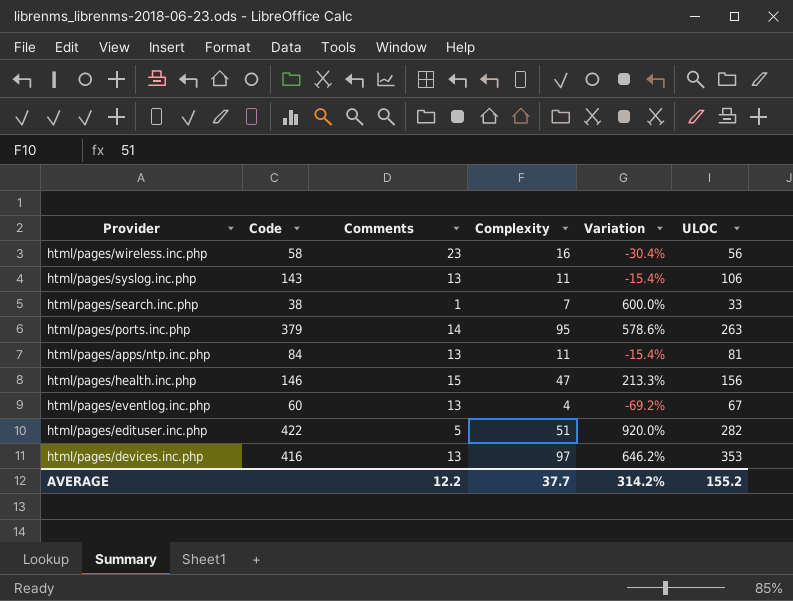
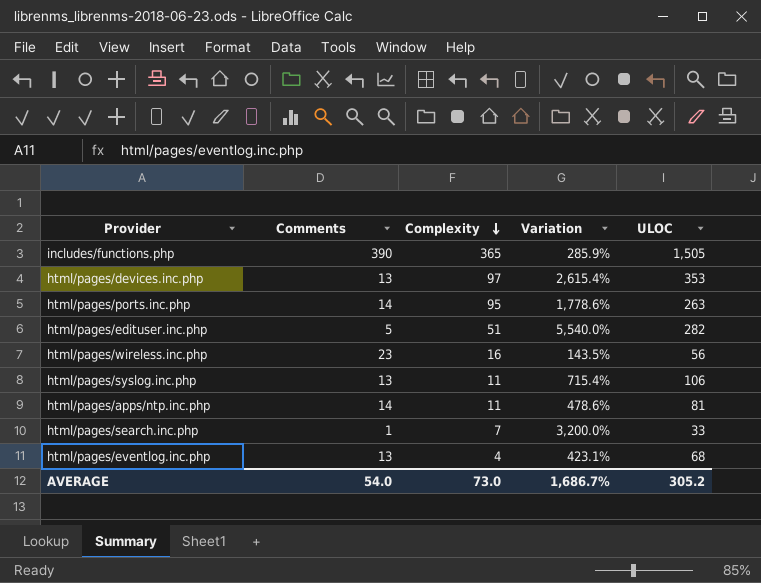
row order: none -> Complexity descending
column Code | position: 2 -> none
column Variation | formula: ([Complexity] - [Comments]) / [Comments] -> ([ULOC] - [Comments]) / [Comments]
row html/pages/health.inc.php: 146 | 15 | 47 | 213.3% | 156 -> none
row includes/functions.php: none -> 390 | 365 | 285.9% | 1,505
html/pages/apps/ntp.inc.php | Comments: 13 -> 14
html/pages/eventlog.inc.php | ULOC: 67 -> 68
AVERAGE | Comments: 12.2 -> 54.0
AVERAGE | Complexity: 37.7 -> 73.0
AVERAGE | Variation: 314.2% -> 1,686.7%
AVERAGE | ULOC: 155.2 -> 305.2

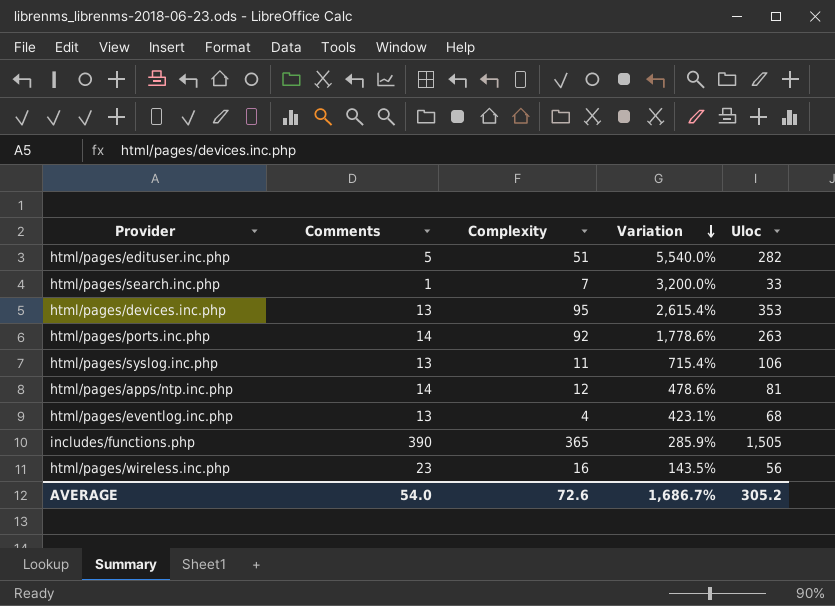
row order: Complexity descending -> Variation descending
column name: ULOC -> Uloc
html/pages/devices.inc.php | Complexity: 97 -> 95
html/pages/ports.inc.php | Complexity: 95 -> 92
html/pages/apps/ntp.inc.php | Complexity: 11 -> 12
AVERAGE | Complexity: 73.0 -> 72.6

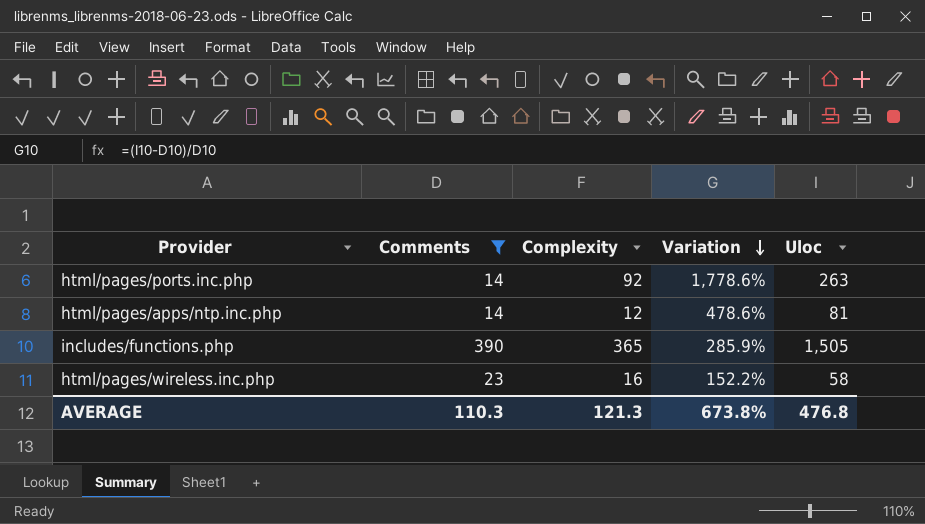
filter: none -> Comments >= 14
html/pages/wireless.inc.php | Variation: 143.5% -> 152.2%
html/pages/wireless.inc.php | Uloc: 56 -> 58
AVERAGE | Comments: 54.0 -> 110.3
AVERAGE | Complexity: 72.6 -> 121.3
AVERAGE | Variation: 1,686.7% -> 673.8%
AVERAGE | Uloc: 305.2 -> 476.8

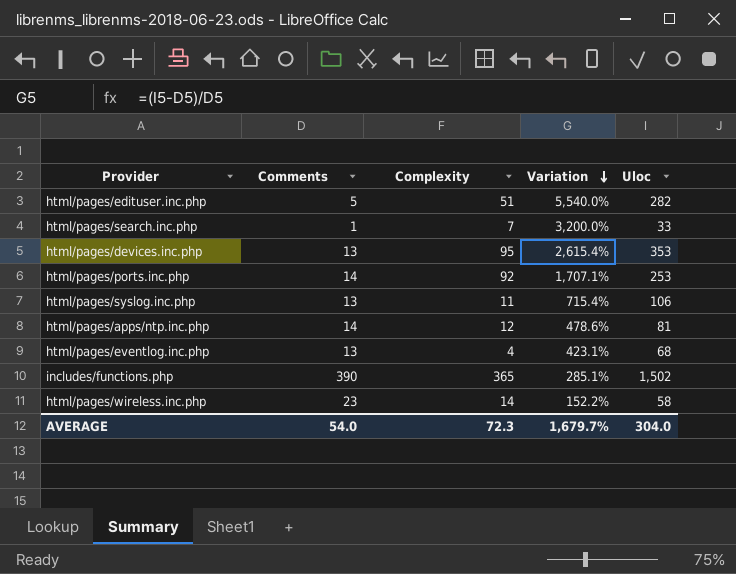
filter: Comments >= 14 -> none
html/pages/ports.inc.php | Variation: 1,778.6% -> 1,707.1%
html/pages/ports.inc.php | Uloc: 263 -> 253
includes/functions.php | Variation: 285.9% -> 285.1%
includes/functions.php | Uloc: 1,505 -> 1,502
html/pages/wireless.inc.php | Complexity: 16 -> 14
AVERAGE | Comments: 110.3 -> 54.0
AVERAGE | Complexity: 121.3 -> 72.3
AVERAGE | Variation: 673.8% -> 1,679.7%
AVERAGE | Uloc: 476.8 -> 304.0

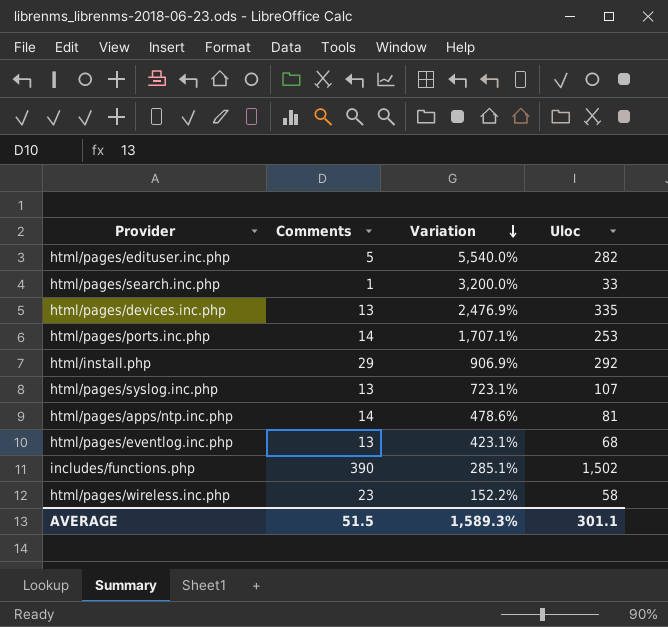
column Complexity | position: 3 -> none
html/pages/devices.inc.php | Variation: 2,615.4% -> 2,476.9%
html/pages/devices.inc.php | Uloc: 353 -> 335
row html/install.php: none -> 29 | 906.9% | 292
html/pages/syslog.inc.php | Variation: 715.4% -> 723.1%
html/pages/syslog.inc.php | Uloc: 106 -> 107
AVERAGE | Comments: 54.0 -> 51.5
AVERAGE | Variation: 1,679.7% -> 1,589.3%
AVERAGE | Uloc: 304.0 -> 301.1

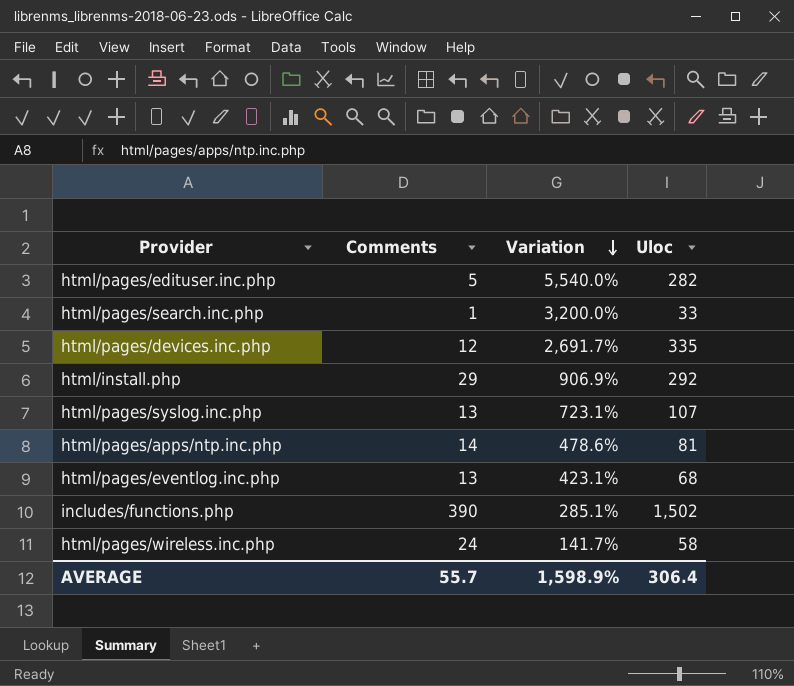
row html/pages/ports.inc.php: 14 | 1,707.1% | 253 -> none
html/pages/devices.inc.php | Comments: 13 -> 12
html/pages/devices.inc.php | Variation: 2,476.9% -> 2,691.7%
html/pages/wireless.inc.php | Comments: 23 -> 24
html/pages/wireless.inc.php | Variation: 152.2% -> 141.7%
AVERAGE | Comments: 51.5 -> 55.7
AVERAGE | Variation: 1,589.3% -> 1,598.9%
AVERAGE | Uloc: 301.1 -> 306.4

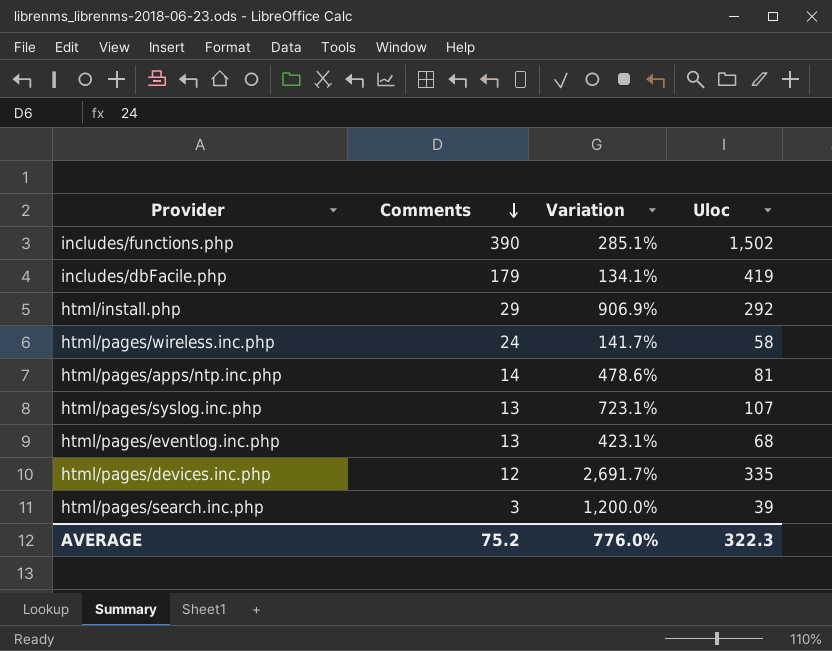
row order: Variation descending -> Comments descending
row html/pages/edituser.inc.php: 5 | 5,540.0% | 282 -> none
row includes/dbFacile.php: none -> 179 | 134.1% | 419
html/pages/search.inc.php | Comments: 1 -> 3
html/pages/search.inc.php | Variation: 3,200.0% -> 1,200.0%
html/pages/search.inc.php | Uloc: 33 -> 39
AVERAGE | Comments: 55.7 -> 75.2
AVERAGE | Variation: 1,598.9% -> 776.0%
AVERAGE | Uloc: 306.4 -> 322.3

